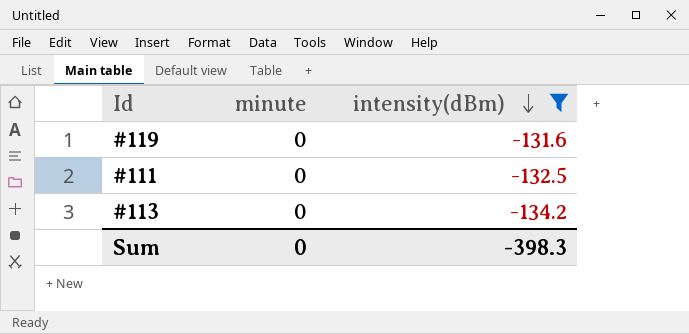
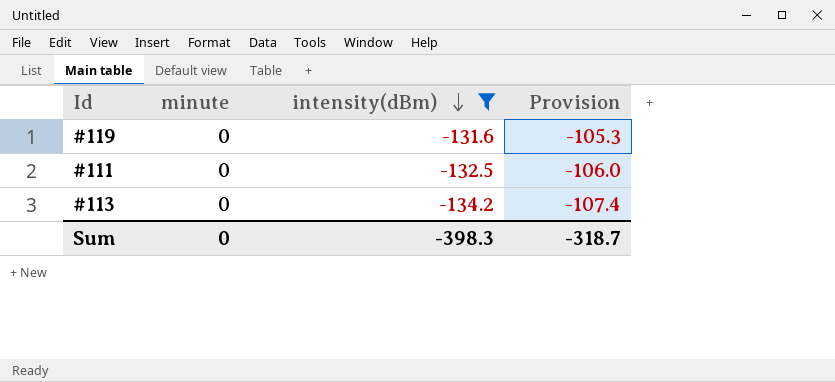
column Provision | formula: none -> [intensity(dBm)] * 0.8

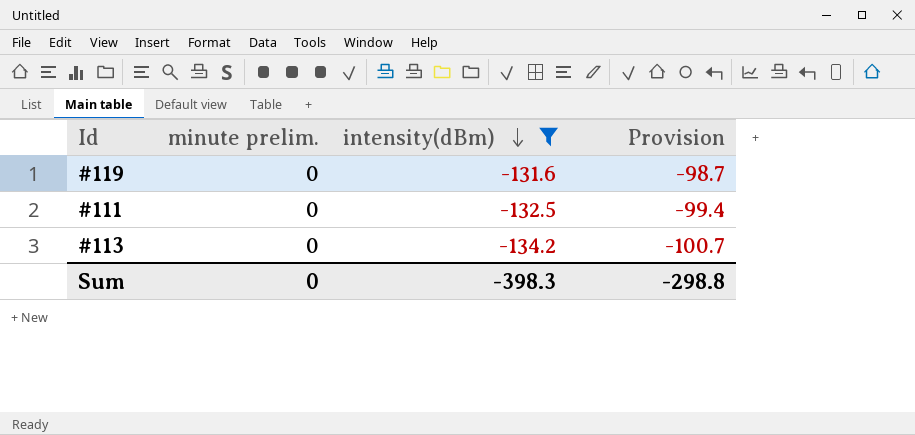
column name: minute -> minute prelim.
column Provision | formula: [intensity(dBm)] * 0.8 -> [intensity(dBm)] * 0.75
Sum | Provision: -318.7 -> -298.8

